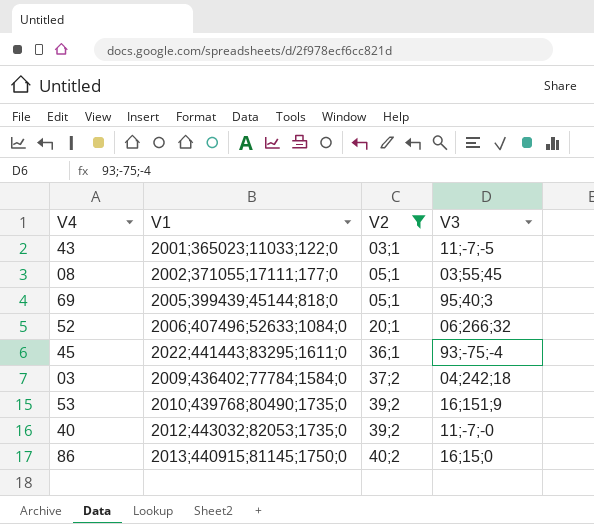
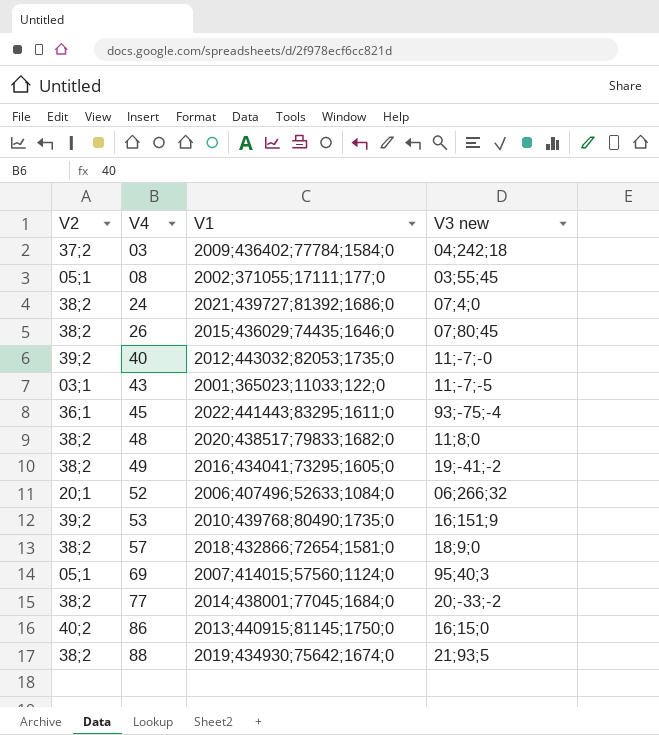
filter: V2 != 38;2 -> none
row order: V2 ascending -> V4 ascending
column V2 | position: 3 -> 1
column name: V3 -> V3 new
69 | V1: 2005;399439;45144;818;0 -> 2007;414015;57560;1124;0

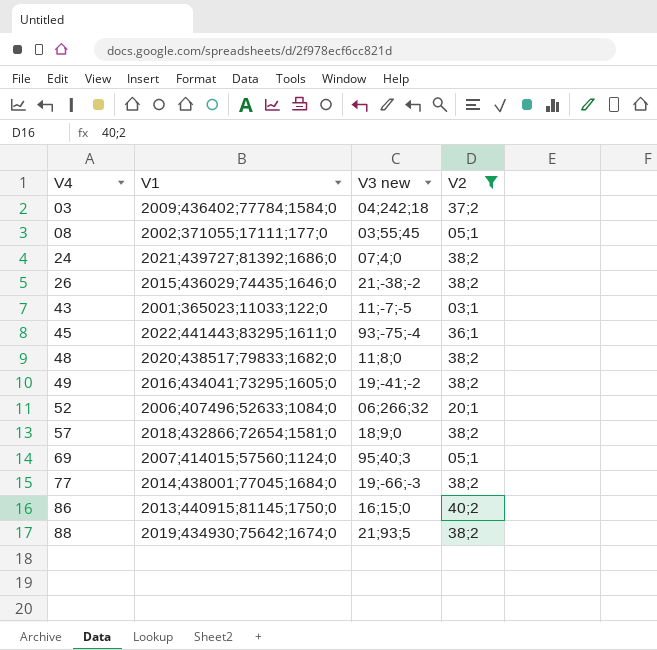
filter: none -> V2 != 39;2
column V2 | position: 1 -> 4
26 | V3 new: 07;80;45 -> 21;-38;-2
77 | V3 new: 20;-33;-2 -> 19;-66;-3

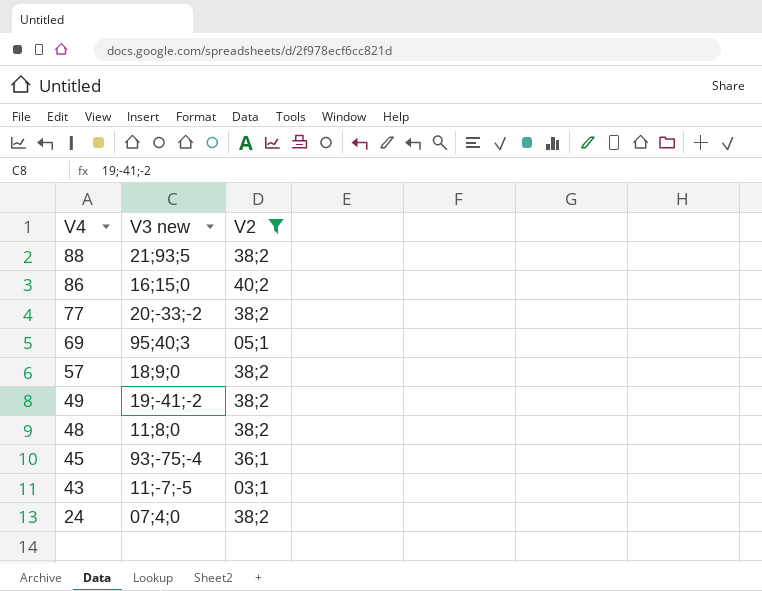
row order: V4 ascending -> V4 descending
column V1 | position: 2 -> none
row 03: 2009;436402;77784;1584;0 | 04;242;18 | 37;2 -> none
row 08: 2002;371055;17111;177;0 | 03;55;45 | 05;1 -> none
row 26: 2015;436029;74435;1646;0 | 21;-38;-2 | 38;2 -> none
row 52: 2006;407496;52633;1084;0 | 06;266;32 | 20;1 -> none
77 | V3 new: 19;-66;-3 -> 20;-33;-2

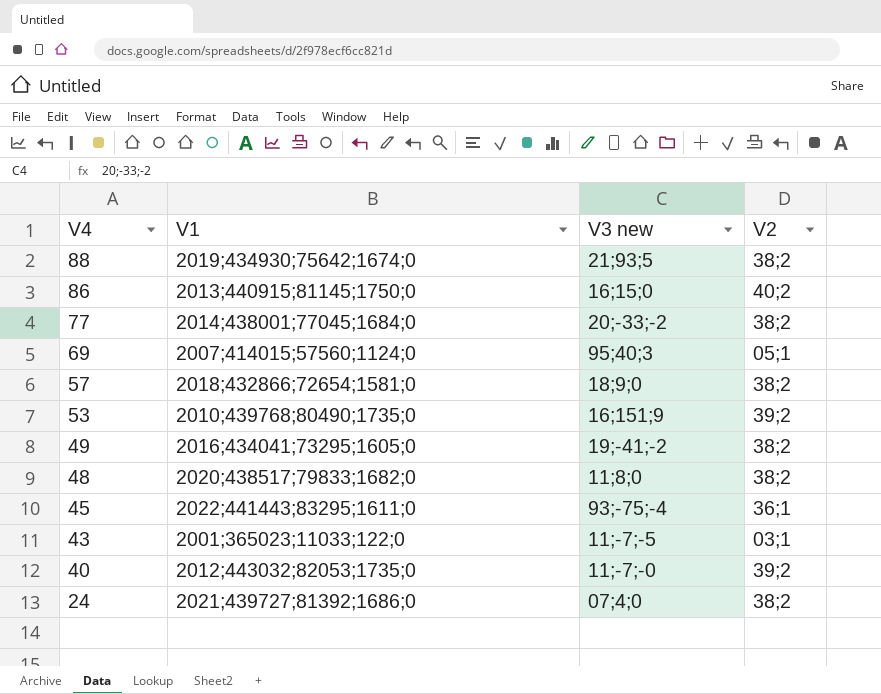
filter: V2 != 39;2 -> none
column V1 | position: none -> 2

